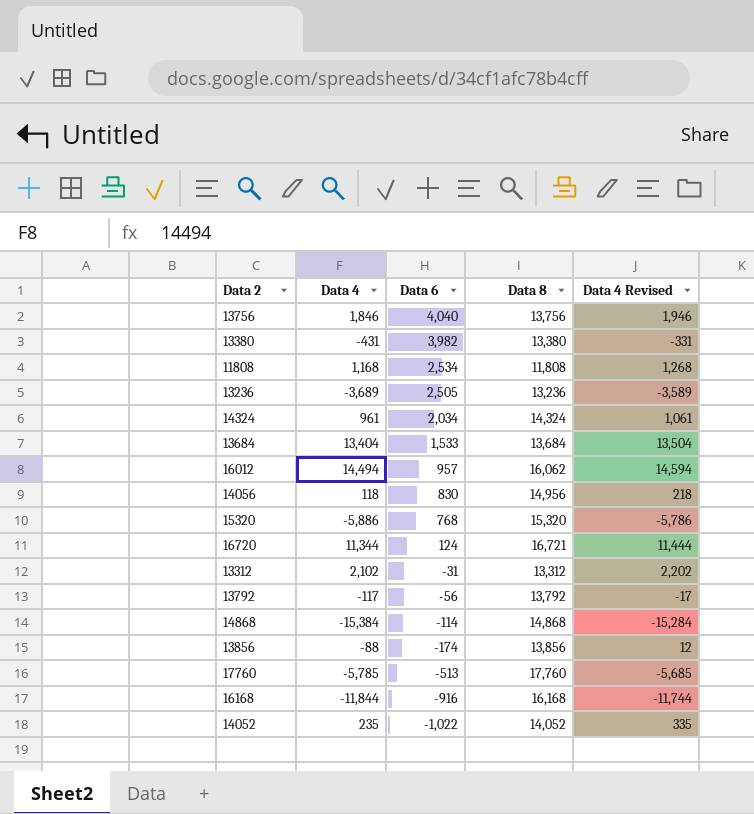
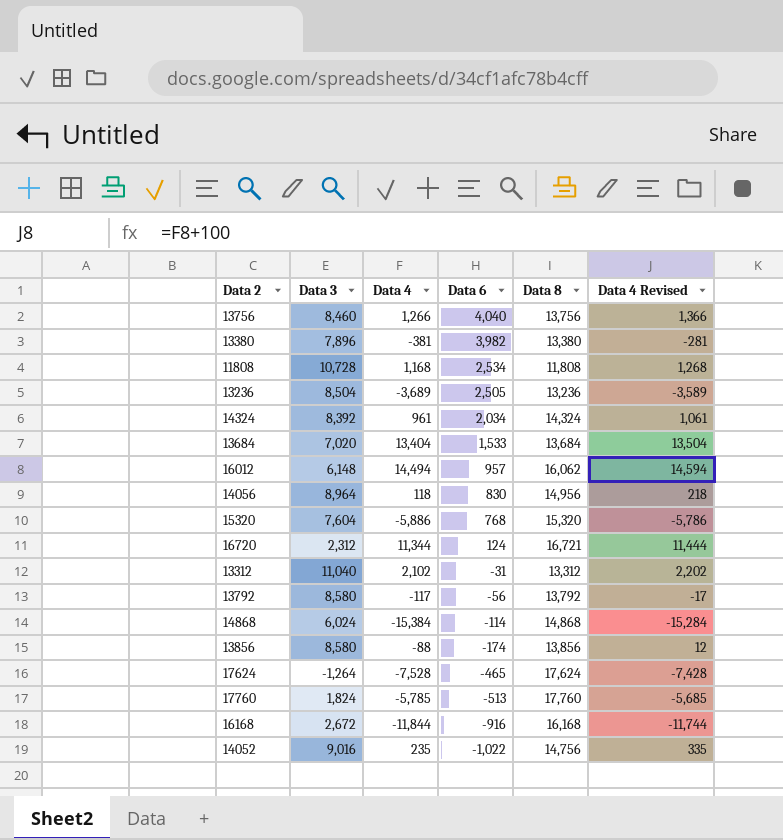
column Data 3 | position: none -> 2
13756 | Data 4: 1,846 -> 1,266
13756 | Data 4 Revised: 1,946 -> 1,366
13380 | Data 4: -431 -> -381
13380 | Data 4 Revised: -331 -> -281
row 17624: none -> -1,264 | -7,528 | -465 | 17,624 | -7,428
14052 | Data 8: 14,052 -> 14,756

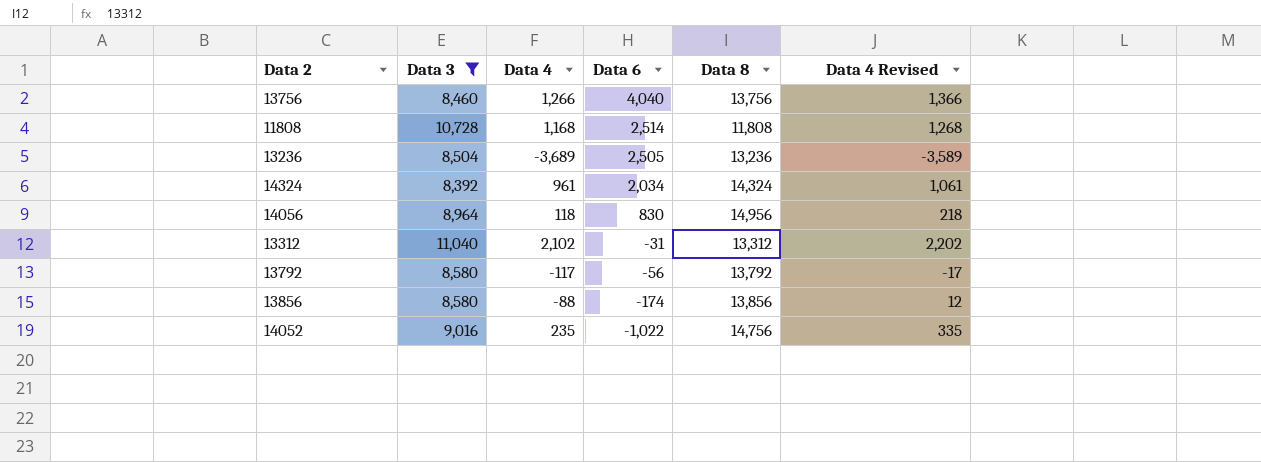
filter: none -> Data 3 >= 8,392
11808 | Data 6: 2,534 -> 2,514

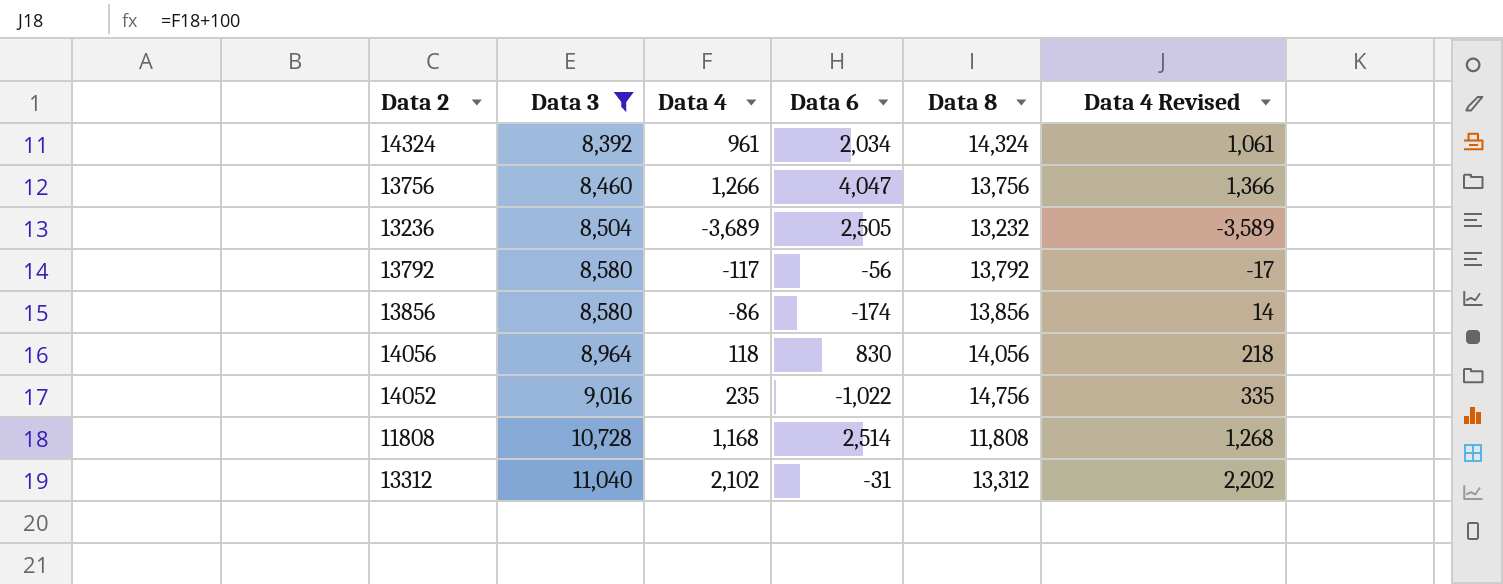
row order: Data 6 descending -> Data 3 ascending
13756 | Data 6: 4,040 -> 4,047
13236 | Data 8: 13,236 -> 13,232
13856 | Data 4: -88 -> -86
13856 | Data 4 Revised: 12 -> 14
14056 | Data 8: 14,956 -> 14,056

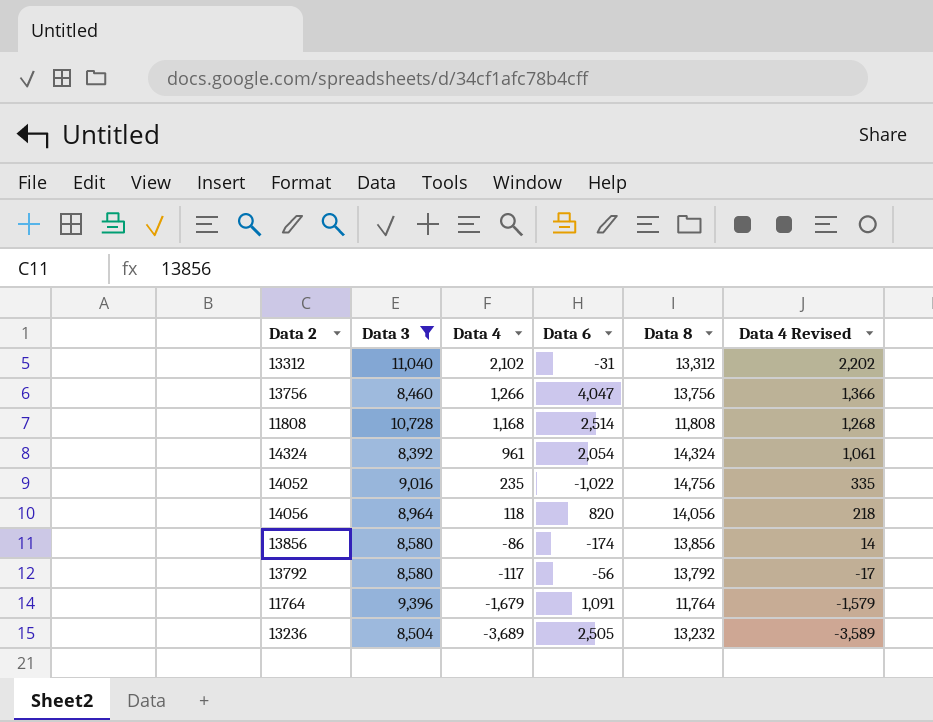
row order: Data 3 ascending -> Data 4 descending
14324 | Data 6: 2,034 -> 2,054
14056 | Data 6: 830 -> 820
row 11764: none -> 9,396 | -1,679 | 1,091 | 11,764 | -1,579

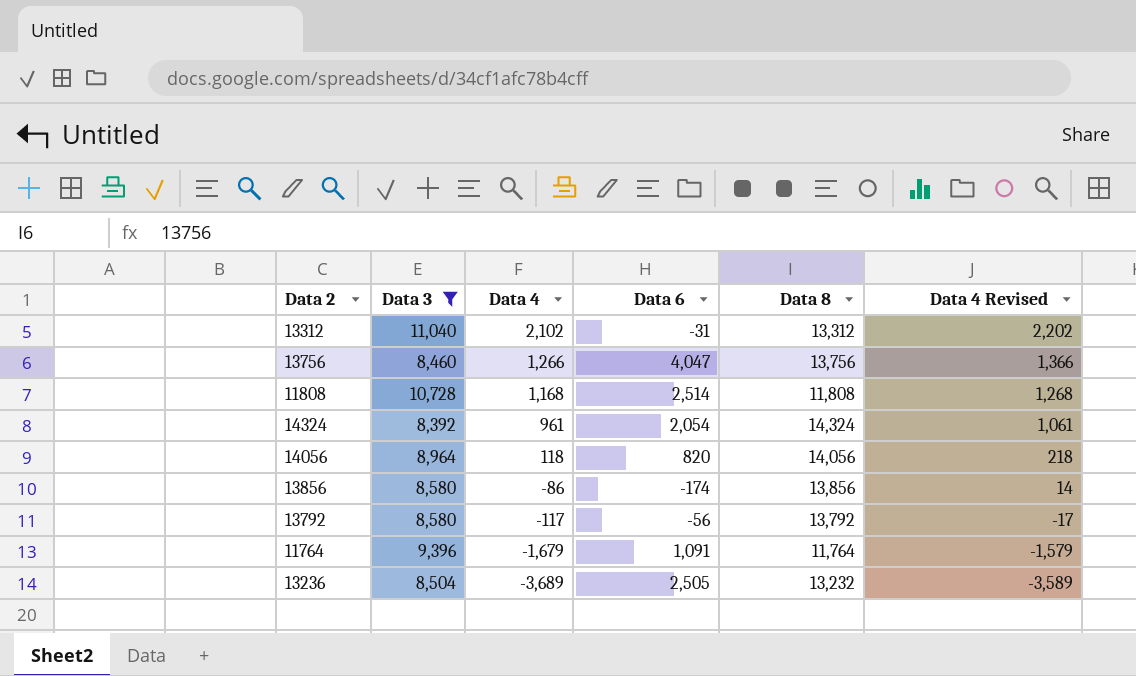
row 14052: 9,016 | 235 | -1,022 | 14,756 | 335 -> none

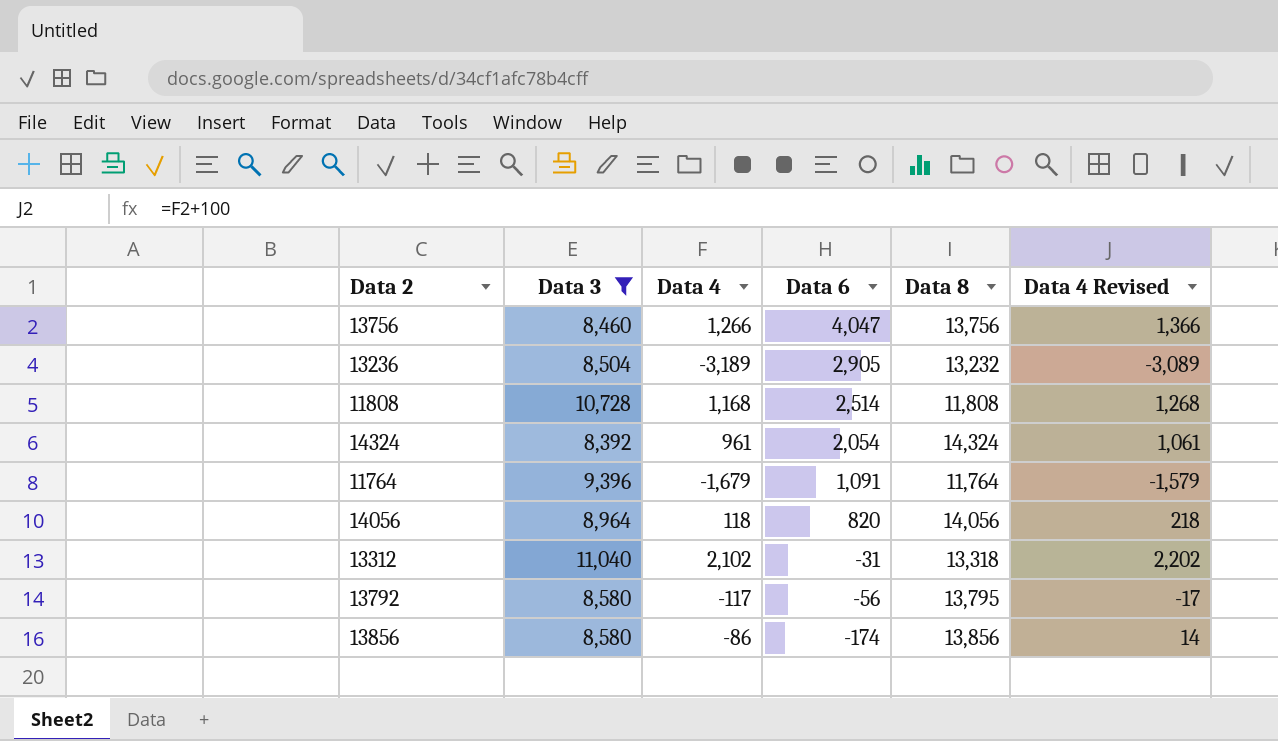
row order: Data 4 descending -> Data 6 descending
13236 | Data 4: -3,689 -> -3,189
13236 | Data 6: 2,505 -> 2,905
13236 | Data 4 Revised: -3,589 -> -3,089
13312 | Data 8: 13,312 -> 13,318
13792 | Data 8: 13,792 -> 13,795

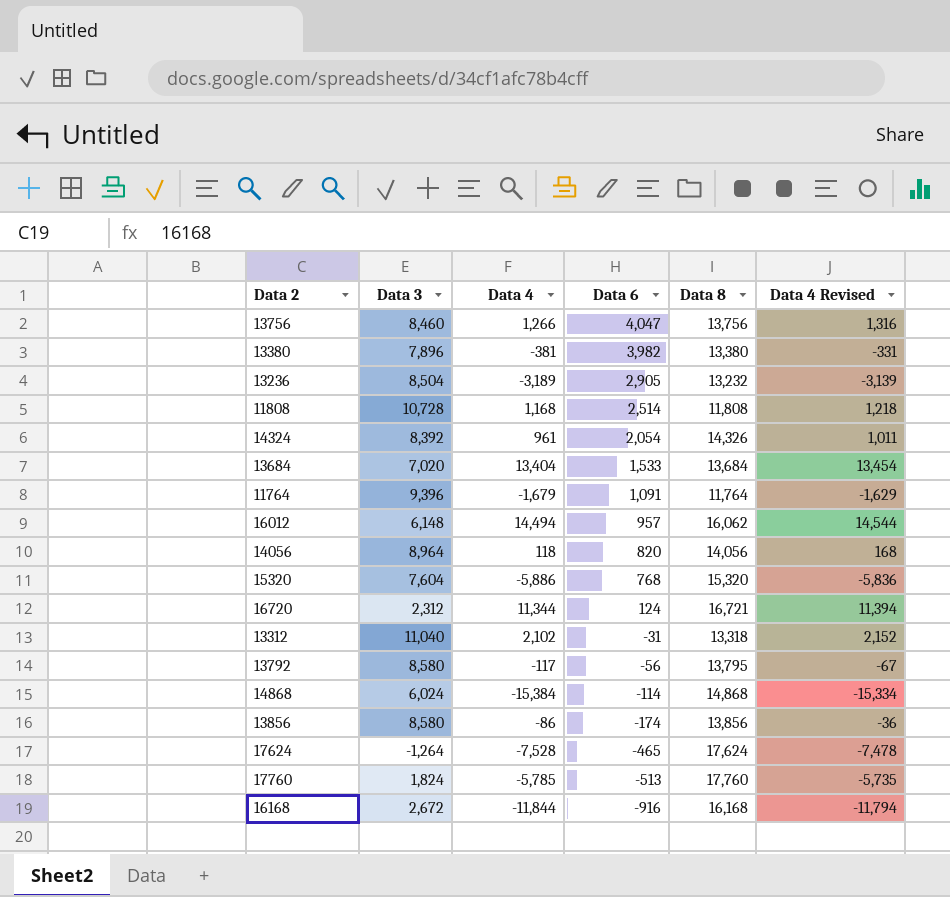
filter: Data 3 >= 8,392 -> none
column Data 4 Revised | formula: [Data 4] + 100 -> [Data 4] + 50
14324 | Data 8: 14,324 -> 14,326

